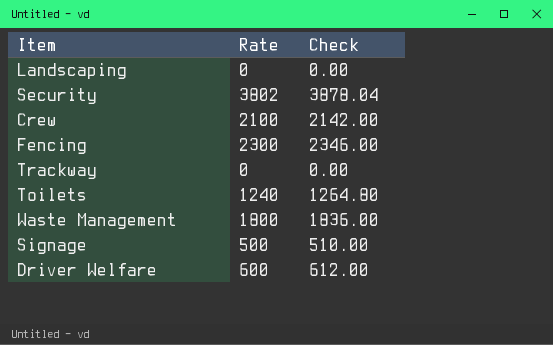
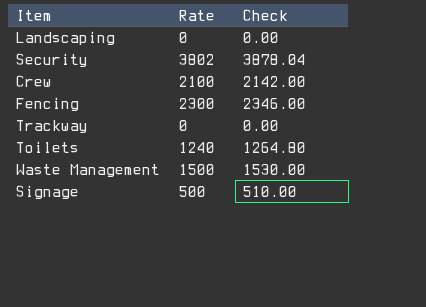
row Driver Welfare: 600 | 612.00 -> none
Waste Management | Rate: 1800 -> 1500
Waste Management | Check: 1836.00 -> 1530.00

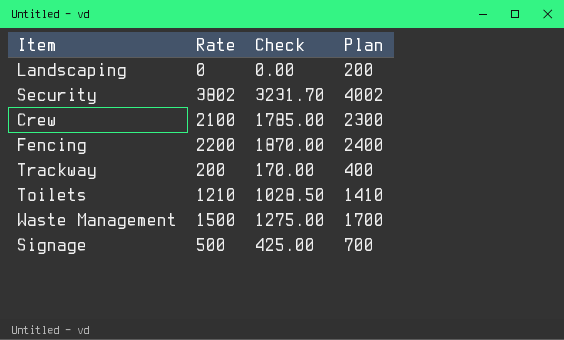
column Check | formula: [Rate] * 1.02 -> [Rate] * 0.85
column Plan | formula: none -> [Rate] + 200
Fencing | Rate: 2300 -> 2200
Trackway | Rate: 0 -> 200
Toilets | Rate: 1240 -> 1210

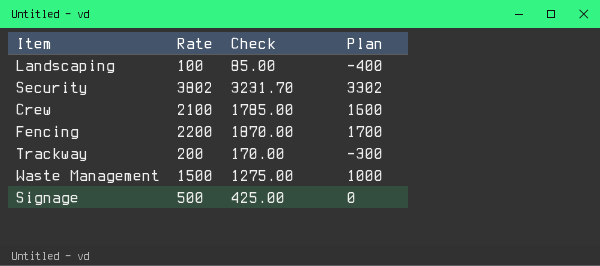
column Plan | formula: [Rate] + 200 -> [Rate] - 500
row Toilets: 1210 | 1028.50 | 1410 -> none
Landscaping | Rate: 0 -> 100
Landscaping | Check: 0.00 -> 85.00

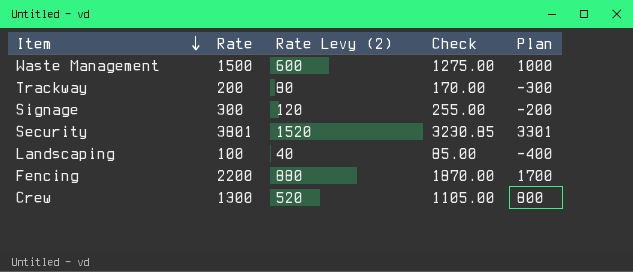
row order: none -> Item descending
column Rate Levy (2) | formula: none -> [Rate] * 0.4
Signage | Rate: 500 -> 300
Signage | Check: 425.00 -> 255.00
Signage | Plan: 0 -> -200
Security | Rate: 3802 -> 3801
Security | Check: 3231.70 -> 3230.85
Security | Plan: 3302 -> 3301
Crew | Rate: 2100 -> 1300
Crew | Check: 1785.00 -> 1105.00
Crew | Plan: 1600 -> 800

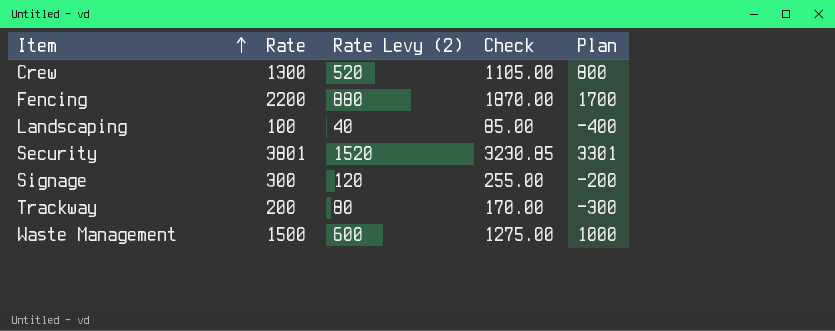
row order: Item descending -> Item ascending

